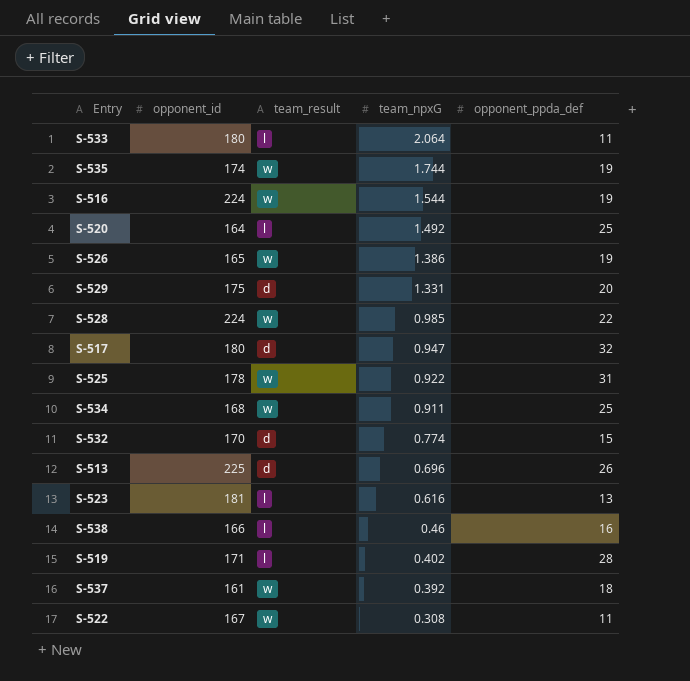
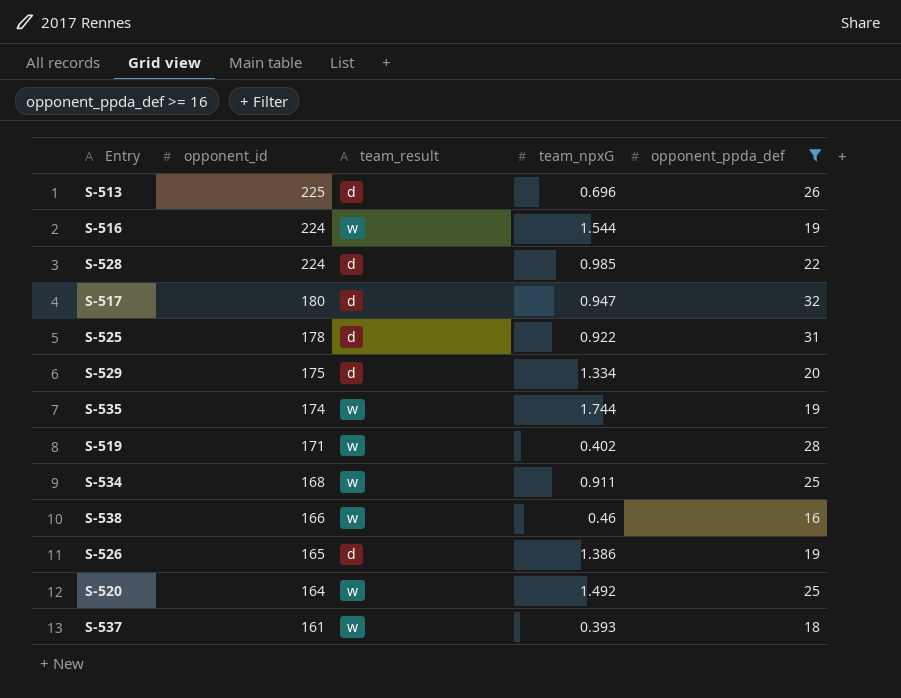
filter: none -> opponent_ppda_def >= 16
row order: team_npxG descending -> opponent_id descending
S-528 | team_result: w -> d
S-525 | team_result: w -> d
S-529 | team_npxG: 1.331 -> 1.334
S-519 | team_result: l -> w
S-538 | team_result: l -> w
S-526 | team_result: w -> d
S-520 | team_result: l -> w
S-537 | team_npxG: 0.392 -> 0.393

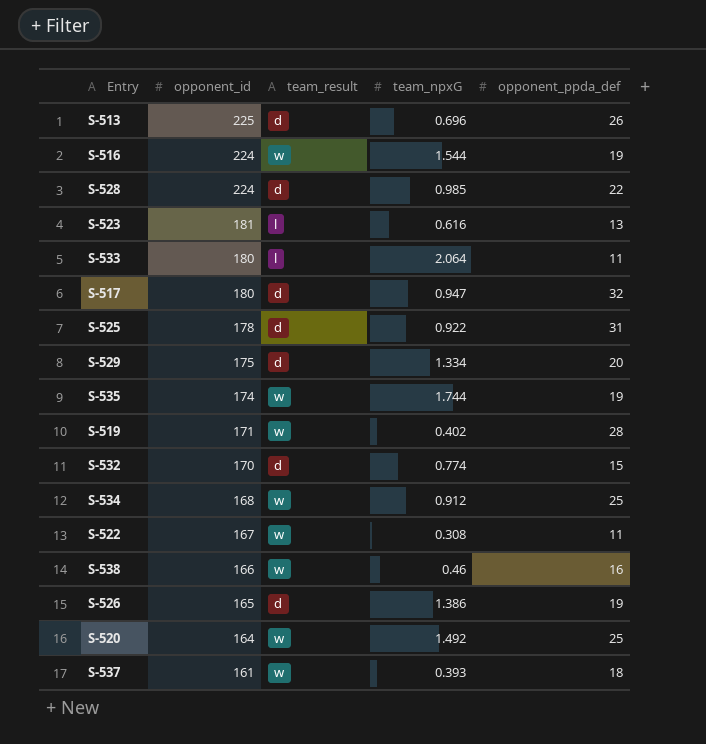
filter: opponent_ppda_def >= 16 -> none
S-534 | team_npxG: 0.911 -> 0.912

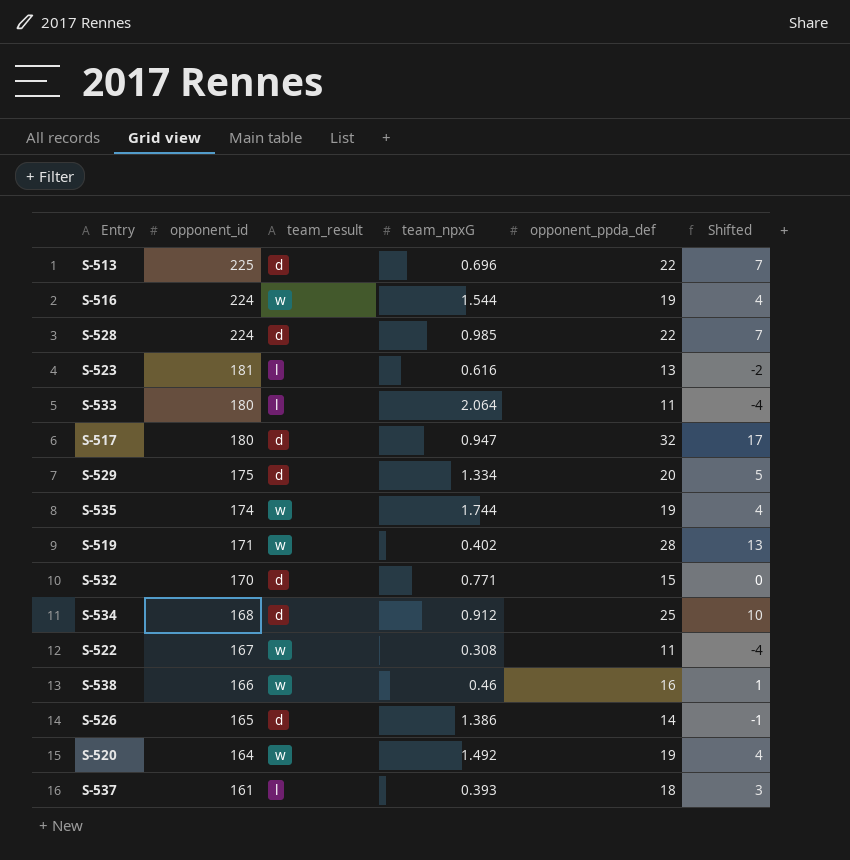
column Shifted | formula: none -> [opponent_ppda_def] - 15
row S-525: 178 | d | 0.922 | 31 -> none
S-513 | opponent_ppda_def: 26 -> 22
S-532 | team_npxG: 0.774 -> 0.771
S-534 | team_result: w -> d
S-526 | opponent_ppda_def: 19 -> 14
S-520 | opponent_ppda_def: 25 -> 19
S-537 | team_result: w -> l

